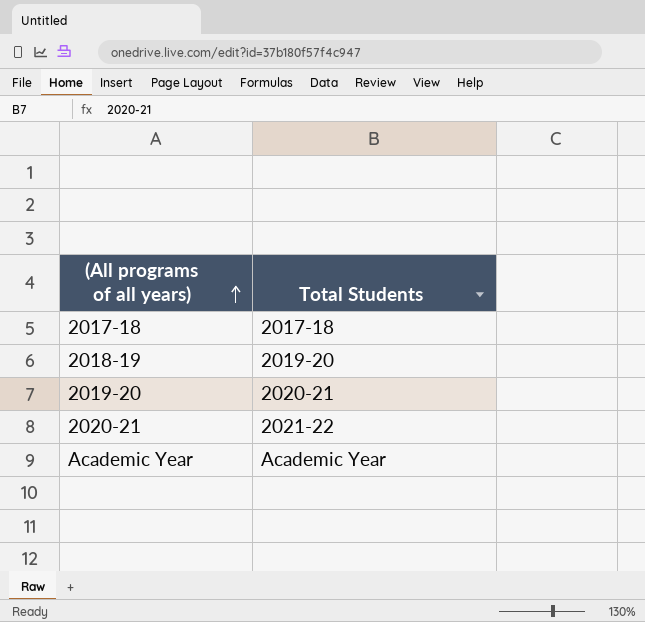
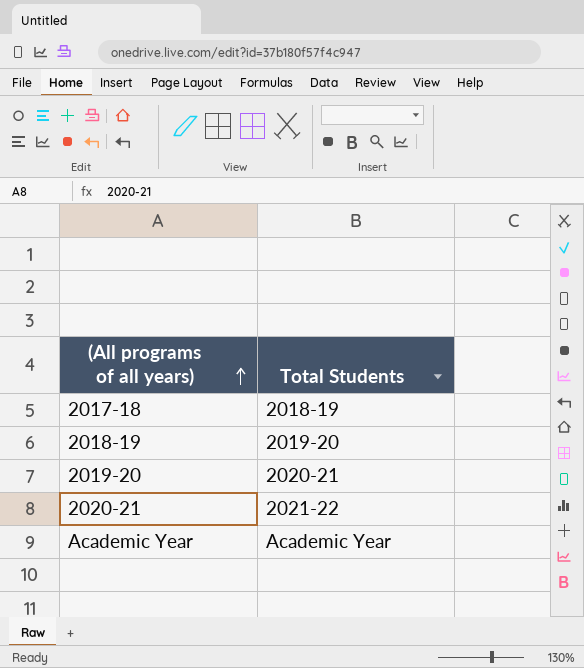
2017-18 | Total Students: 2017-18 -> 2018-19

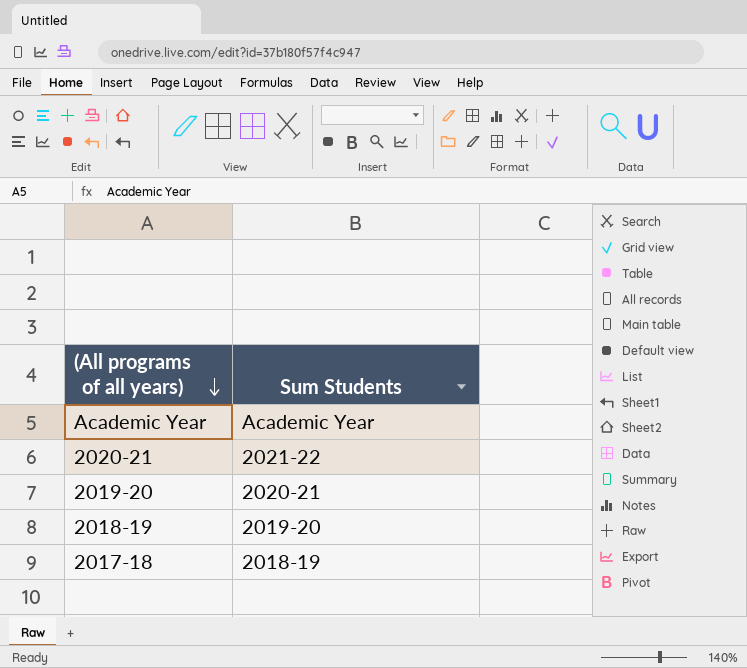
row order: (All programs of all years) ascending -> (All programs of all years) descending
column name: Total Students -> Sum Students

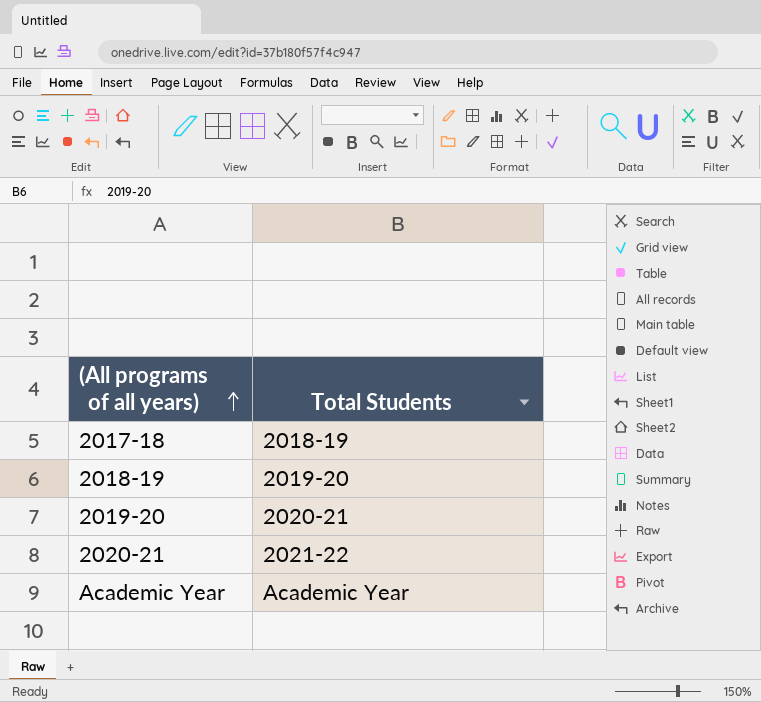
row order: (All programs of all years) descending -> (All programs of all years) ascending
column name: Sum Students -> Total Students

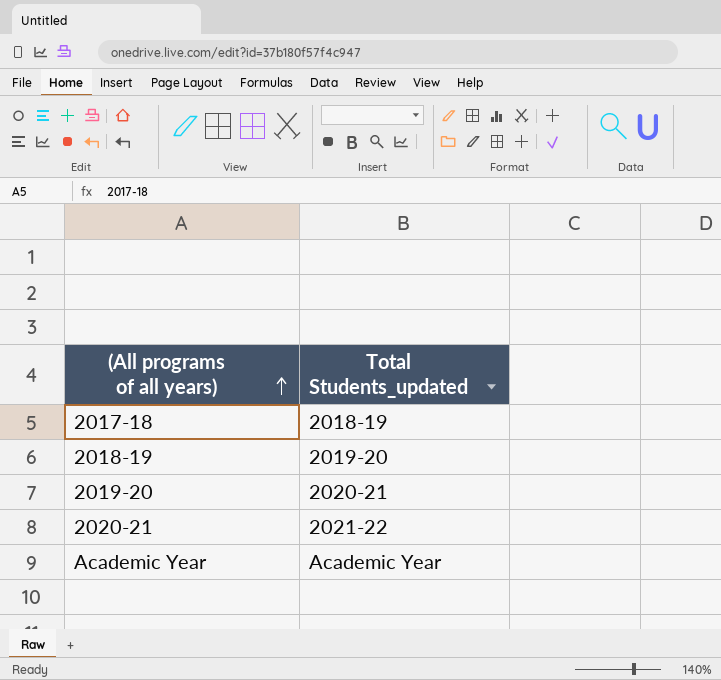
column name: Total Students -> Total Students_updated

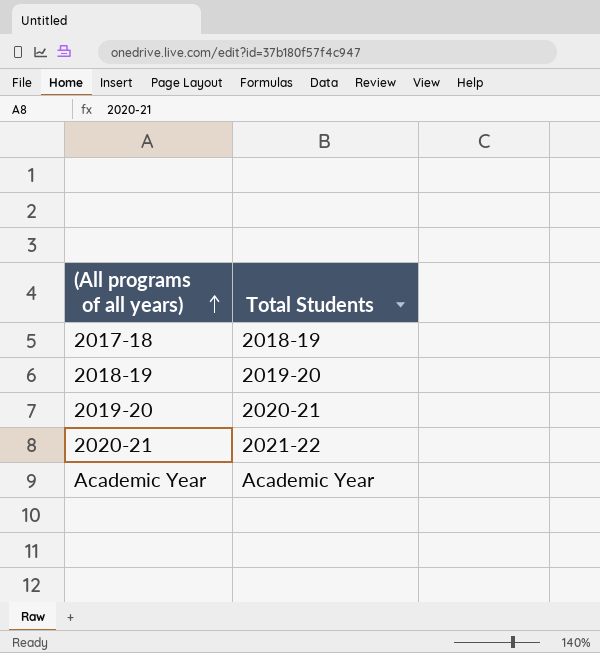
column name: Total Students_updated -> Total Students

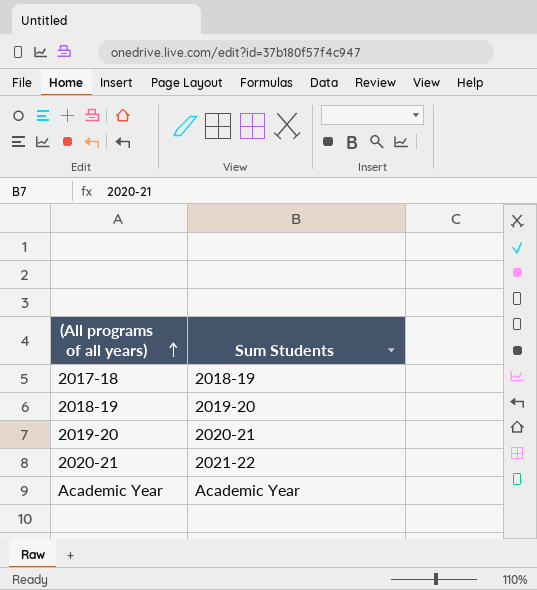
column name: Total Students -> Sum Students

